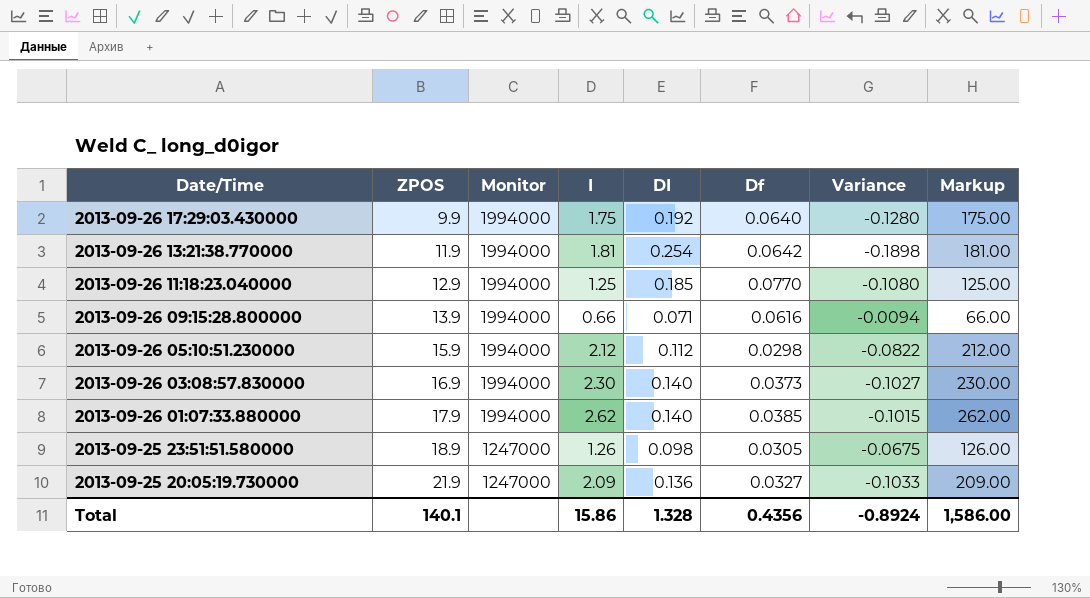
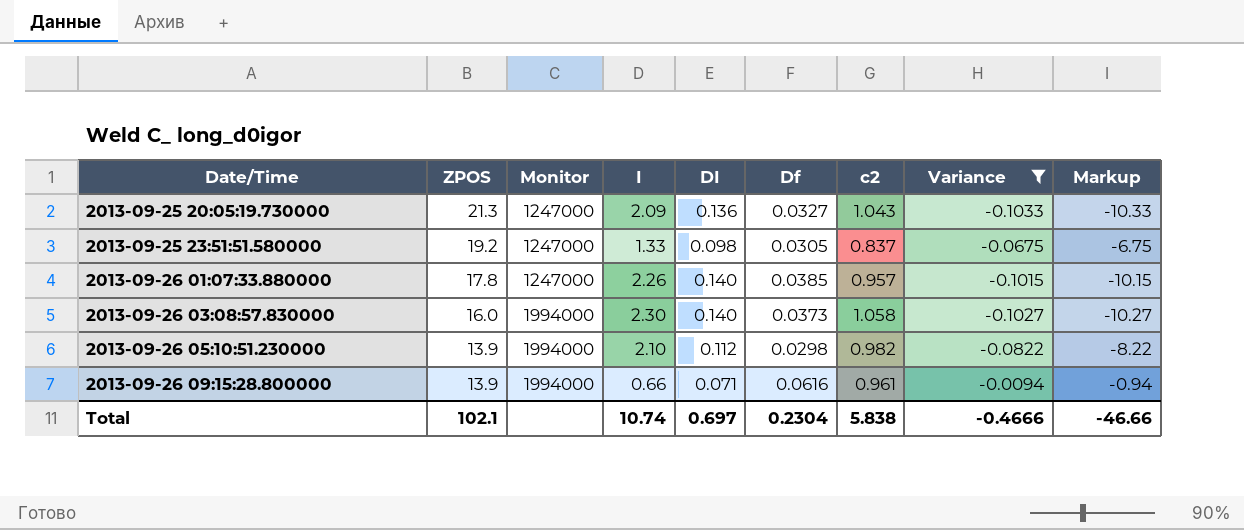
filter: none -> Variance >= -0.1033
row order: Date/Time descending -> Date/Time ascending
column c2 | position: none -> 7
column Markup | formula: [I] * 100 -> [Variance] * 100
2013-09-25 20:05:19.730000 | ZPOS: 21.9 -> 21.3
2013-09-25 23:51:51.580000 | ZPOS: 18.9 -> 19.2
2013-09-25 23:51:51.580000 | I: 1.26 -> 1.33
2013-09-26 01:07:33.880000 | ZPOS: 17.9 -> 17.8
2013-09-26 01:07:33.880000 | Monitor: 1994000 -> 1247000
2013-09-26 01:07:33.880000 | I: 2.62 -> 2.26
2013-09-26 03:08:57.830000 | ZPOS: 16.9 -> 16.0
2013-09-26 05:10:51.230000 | ZPOS: 15.9 -> 13.9
2013-09-26 05:10:51.230000 | I: 2.12 -> 2.10
Total | ZPOS: 140.1 -> 102.1
Total | I: 15.86 -> 10.74
Total | DI: 1.328 -> 0.697
Total | Df: 0.4356 -> 0.2304
Total | Variance: -0.8924 -> -0.4666
Total | Markup: 1,586.00 -> -46.66

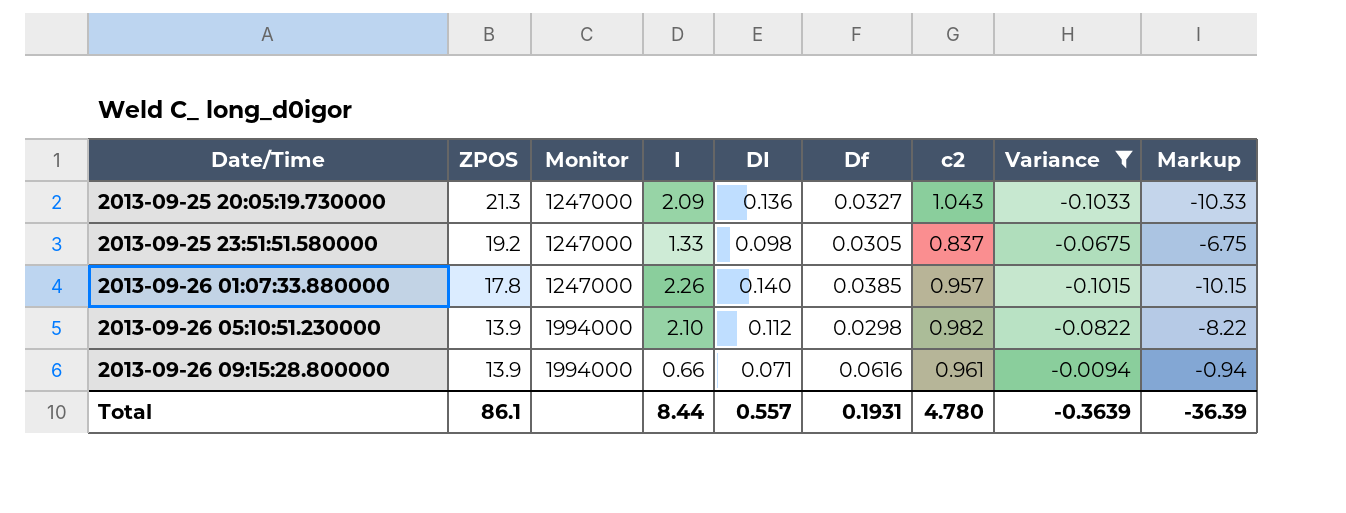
row 2013-09-26 03:08:57.830000: 16.0 | 1994000 | 2.30 | 0.140 | 0.0373 | 1.058 | -0.1027 | -10.27 -> none
Total | ZPOS: 102.1 -> 86.1
Total | I: 10.74 -> 8.44
Total | DI: 0.697 -> 0.557
Total | Df: 0.2304 -> 0.1931
Total | c2: 5.838 -> 4.780
Total | Variance: -0.4666 -> -0.3639
Total | Markup: -46.66 -> -36.39

